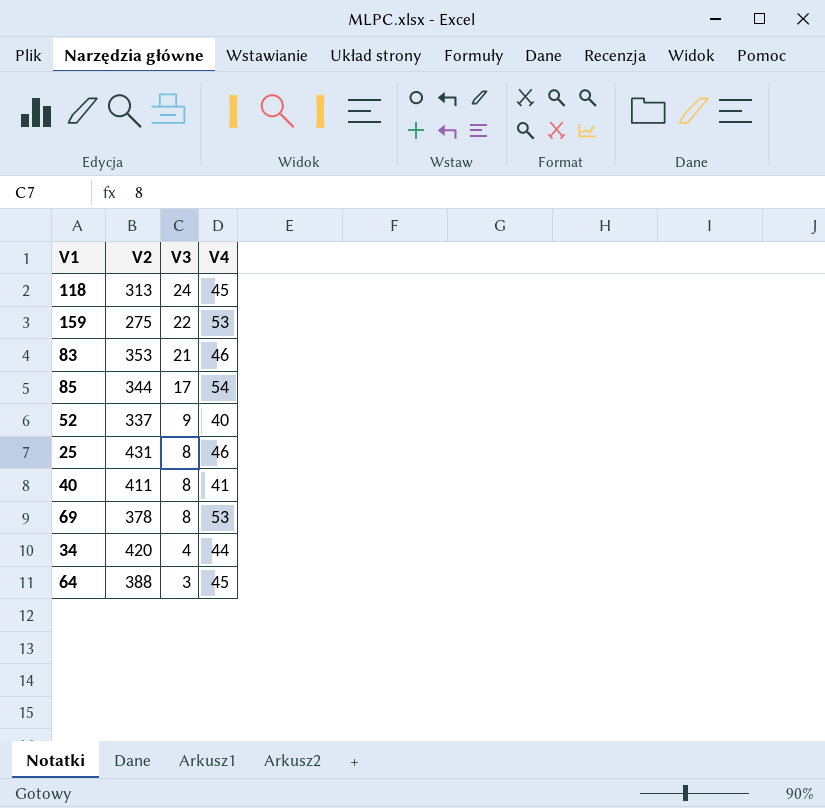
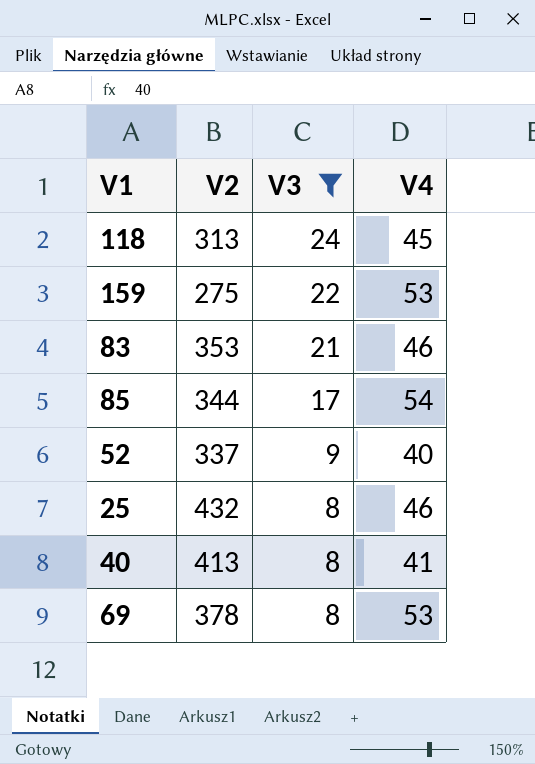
filter: none -> V3 >= 8
25 | V2: 431 -> 432
40 | V2: 411 -> 413

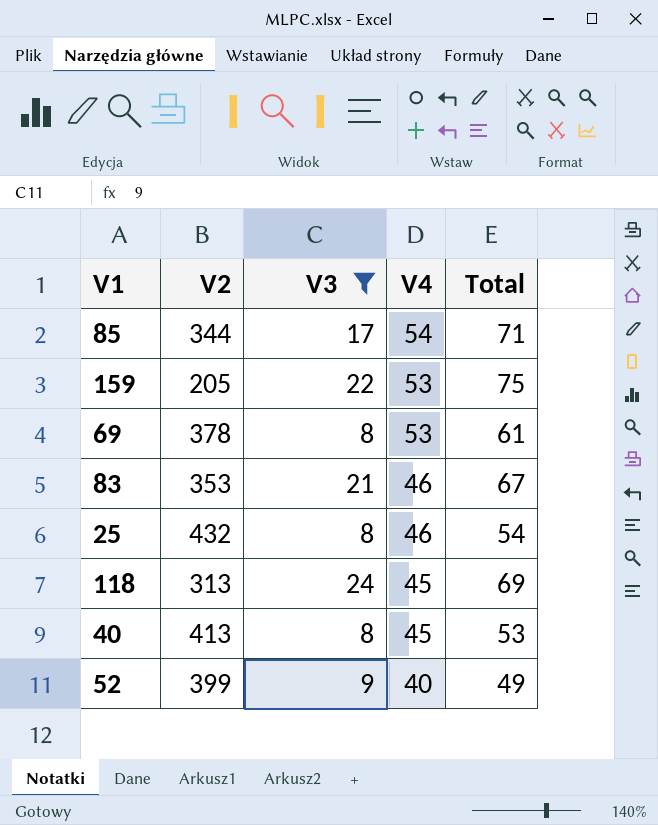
row order: V3 descending -> V4 descending
column Total | formula: none -> [V3] + [V4]
159 | V2: 275 -> 205
40 | V4: 41 -> 45
52 | V2: 337 -> 399

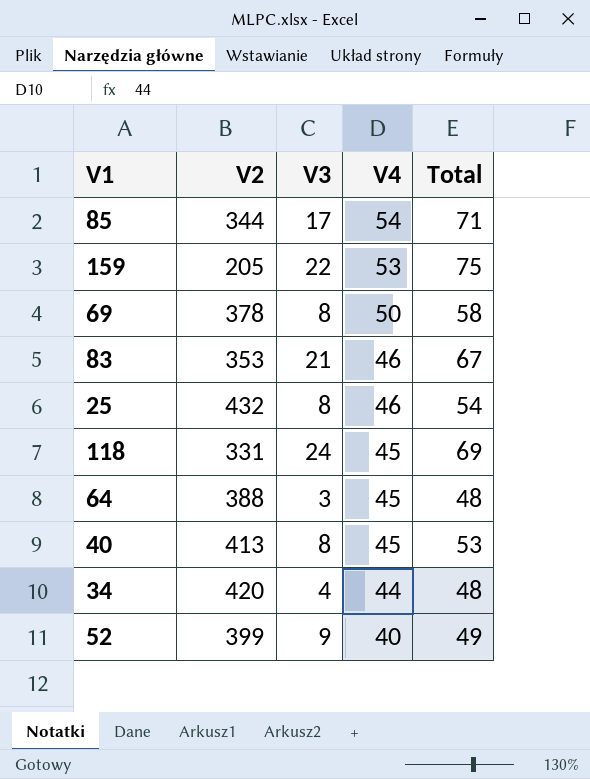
filter: V3 >= 8 -> none
69 | V4: 53 -> 50
69 | Total: 61 -> 58
118 | V2: 313 -> 331

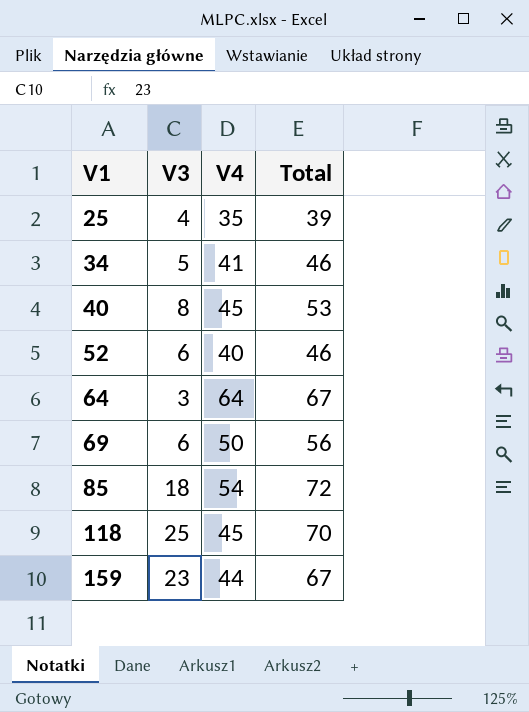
row order: V4 descending -> V1 ascending
column V2 | position: 2 -> none
row 83: 353 | 21 | 46 | 67 -> none
25 | V3: 8 -> 4
25 | V4: 46 -> 35
25 | Total: 54 -> 39
34 | V3: 4 -> 5
34 | V4: 44 -> 41
34 | Total: 48 -> 46
52 | V3: 9 -> 6
52 | Total: 49 -> 46
64 | V4: 45 -> 64
64 | Total: 48 -> 67
69 | V3: 8 -> 6
69 | Total: 58 -> 56
85 | V3: 17 -> 18
85 | Total: 71 -> 72
118 | V3: 24 -> 25
118 | Total: 69 -> 70
159 | V3: 22 -> 23
159 | V4: 53 -> 44
159 | Total: 75 -> 67

